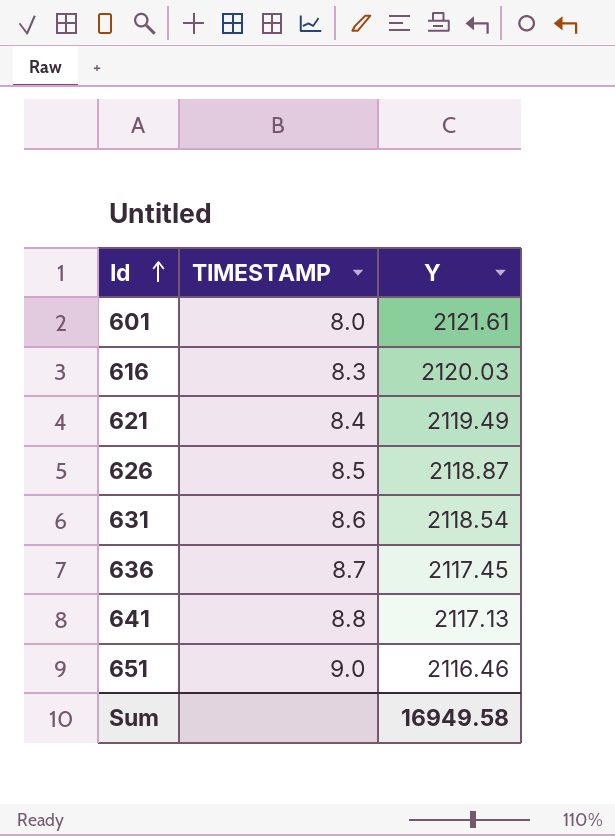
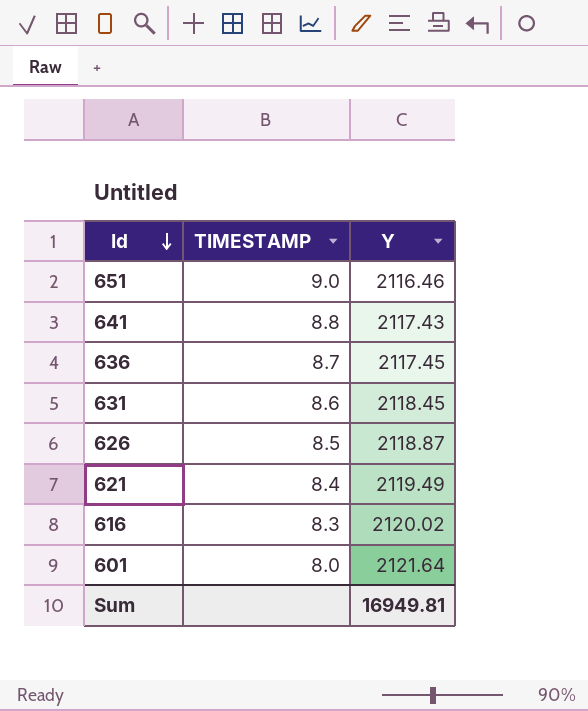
row order: Id ascending -> Id descending
641 | Y: 2117.13 -> 2117.43
631 | Y: 2118.54 -> 2118.45
616 | Y: 2120.03 -> 2120.02
601 | Y: 2121.61 -> 2121.64
Sum | Y: 16949.58 -> 16949.81

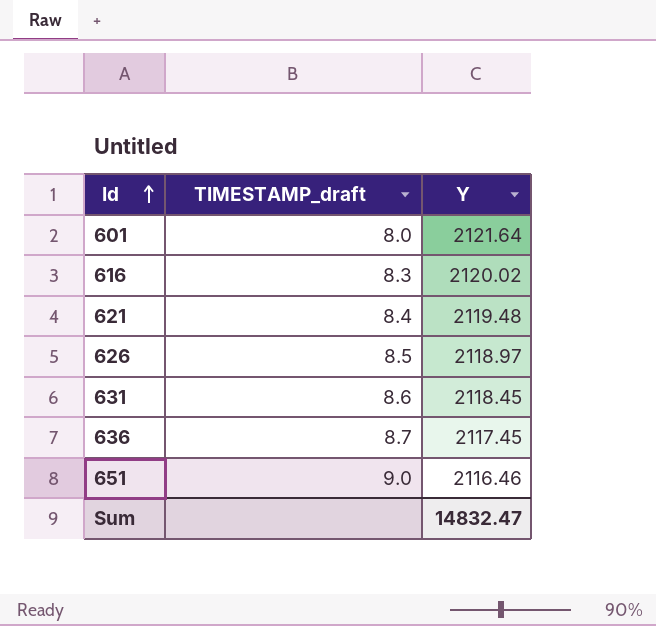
row order: Id descending -> Id ascending
column name: TIMESTAMP -> TIMESTAMP_draft
row 641: 8.8 | 2117.43 -> none
621 | Y: 2119.49 -> 2119.48
626 | Y: 2118.87 -> 2118.97
Sum | Y: 16949.81 -> 14832.47

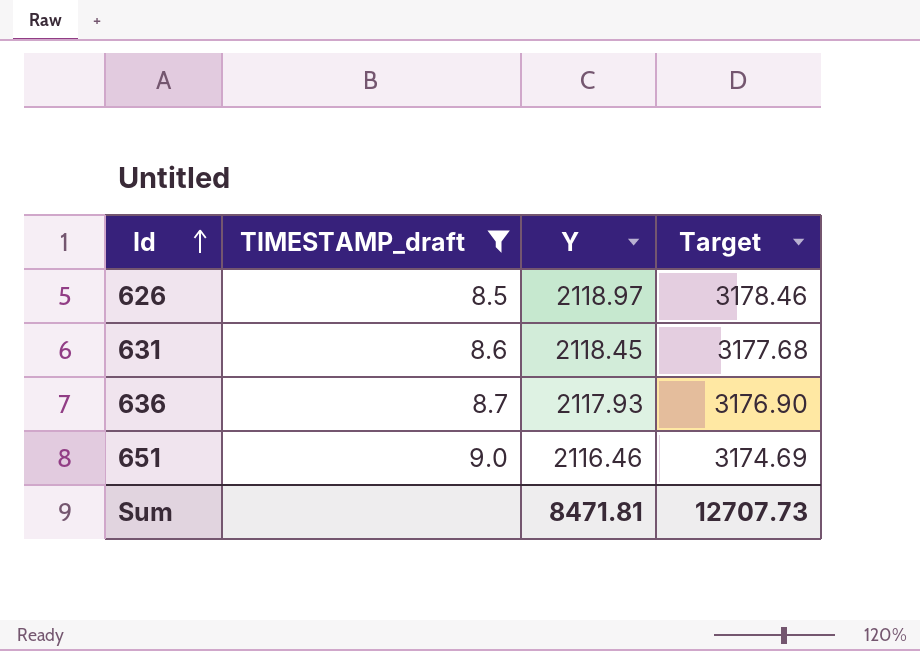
filter: none -> TIMESTAMP_draft >= 8.5
column Target | formula: none -> [Y] * 1.5
636 | Y: 2117.45 -> 2117.93
Sum | Y: 14832.47 -> 8471.81

